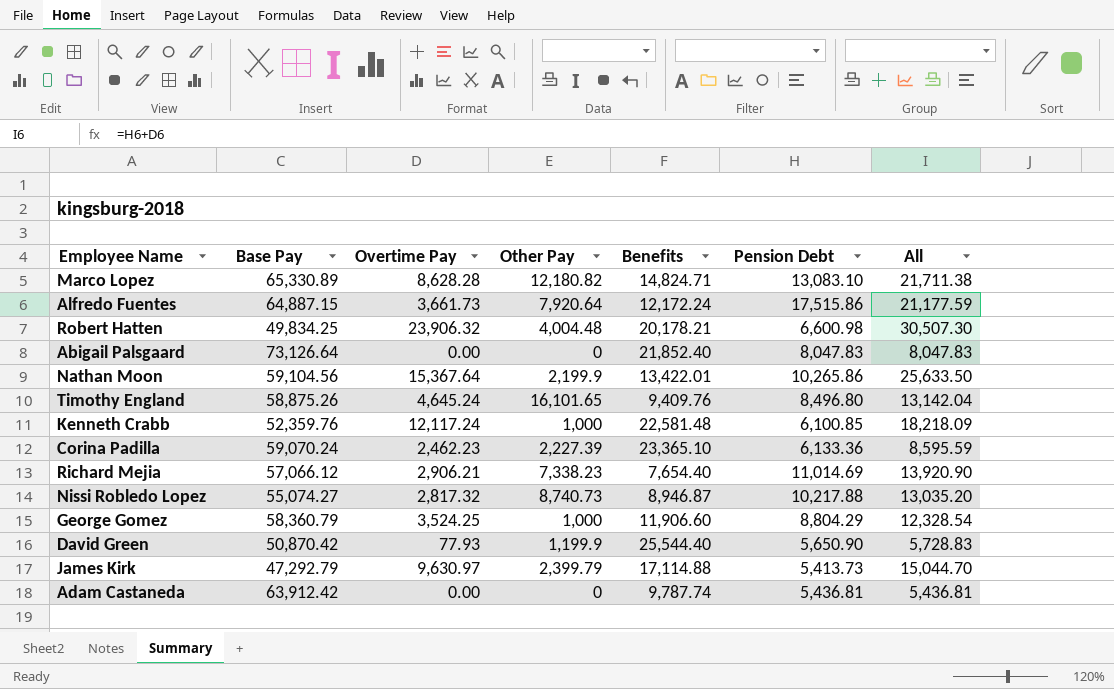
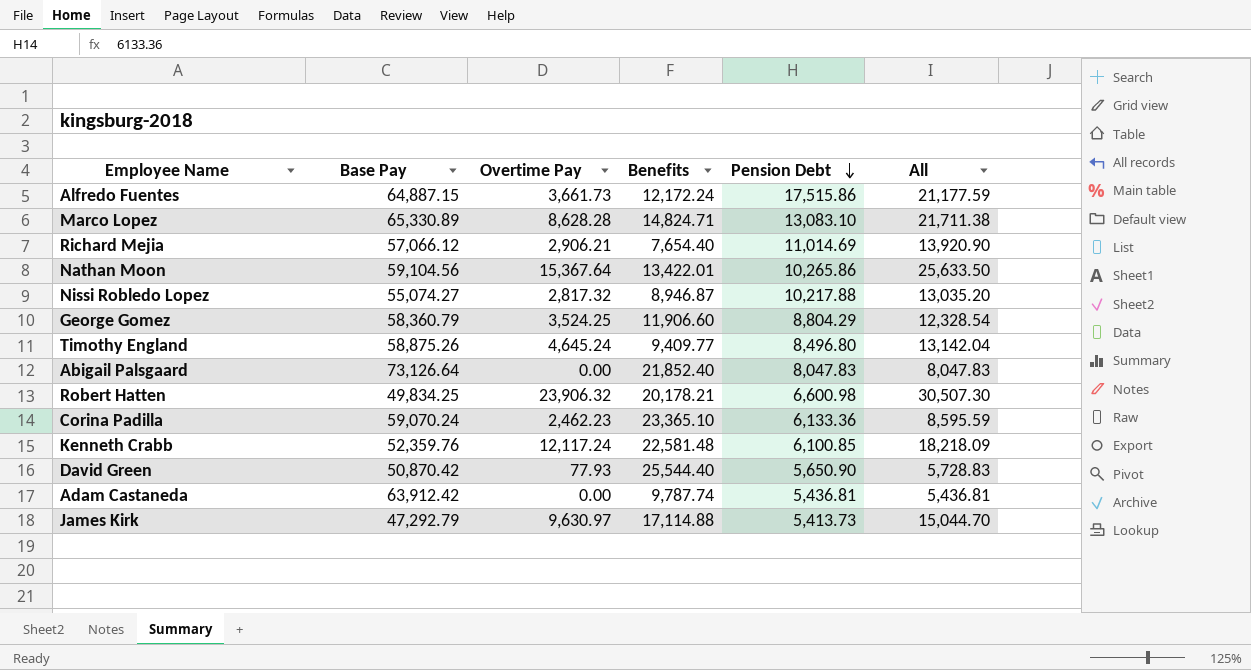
row order: none -> Pension Debt descending
column Other Pay | position: 4 -> none
Timothy England | Benefits: 9,409.76 -> 9,409.77

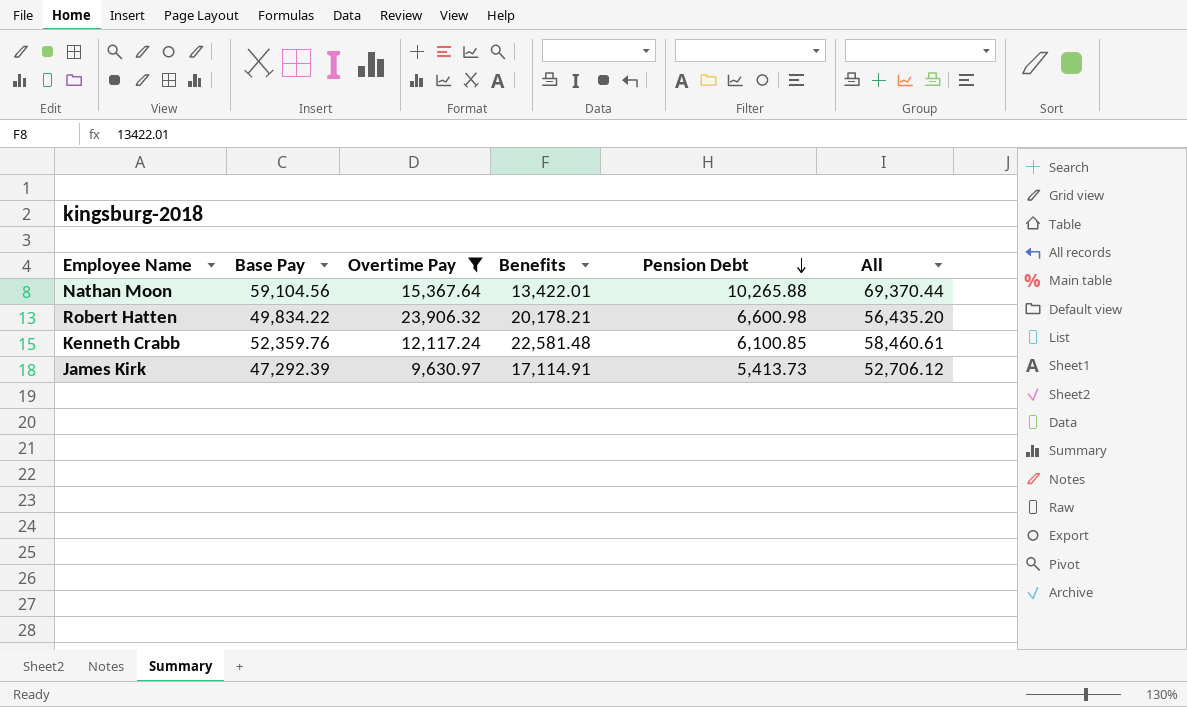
filter: none -> Overtime Pay >= 9,630.97
column All | formula: [Overtime Pay] + [Pension Debt] -> [Base Pay] + [Pension Debt]
Nathan Moon | Pension Debt: 10,265.86 -> 10,265.88
Robert Hatten | Base Pay: 49,834.25 -> 49,834.22
James Kirk | Base Pay: 47,292.79 -> 47,292.39
James Kirk | Benefits: 17,114.88 -> 17,114.91

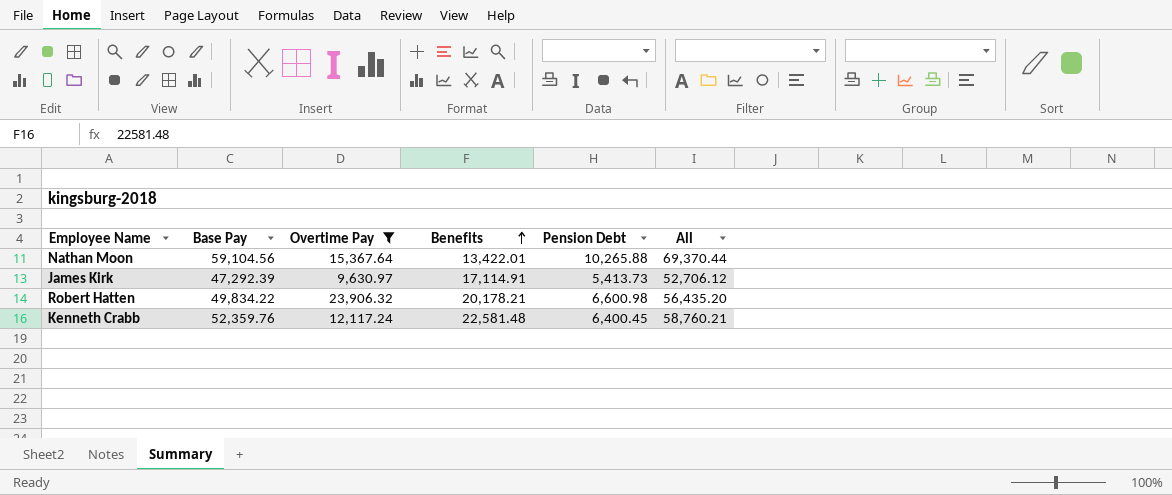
row order: Pension Debt descending -> Benefits ascending
Kenneth Crabb | Pension Debt: 6,100.85 -> 6,400.45
Kenneth Crabb | All: 58,460.61 -> 58,760.21

